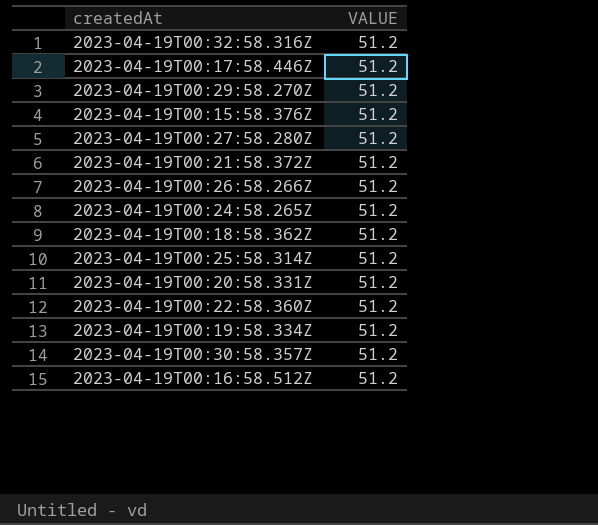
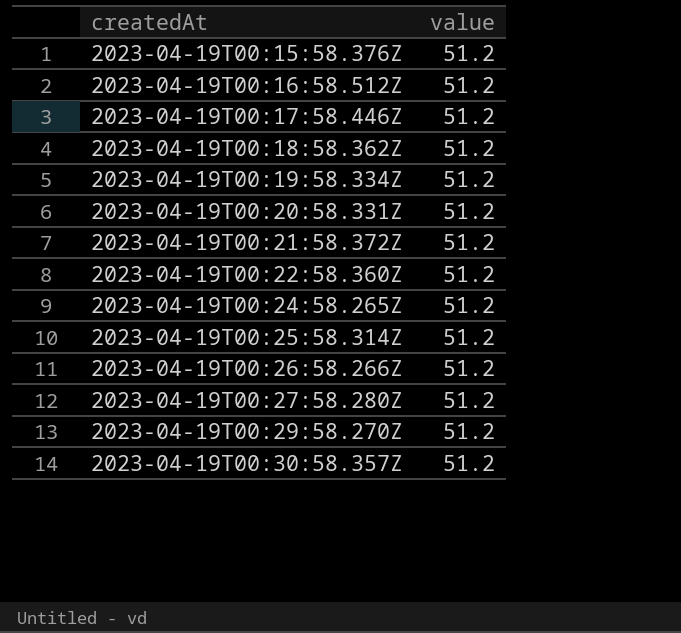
row order: none -> createdAt ascending
column name: VALUE -> value
row 2023-04-19T00:32:58.316Z: 51.2 -> none

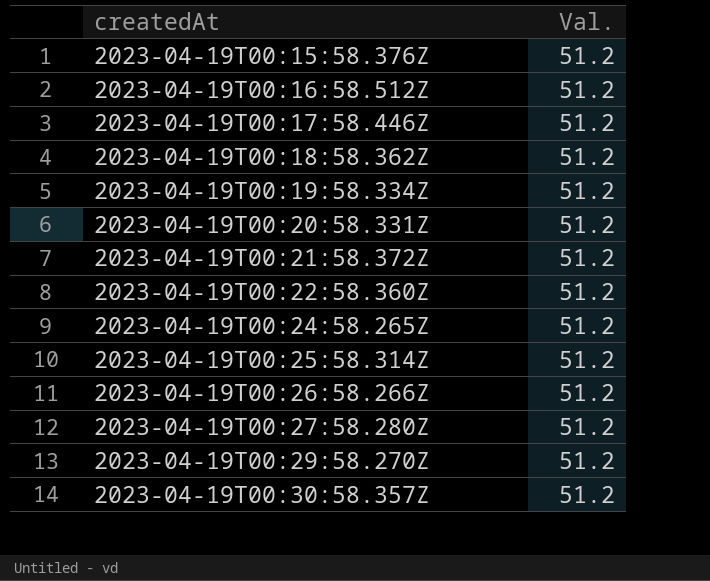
column name: value -> Val.

